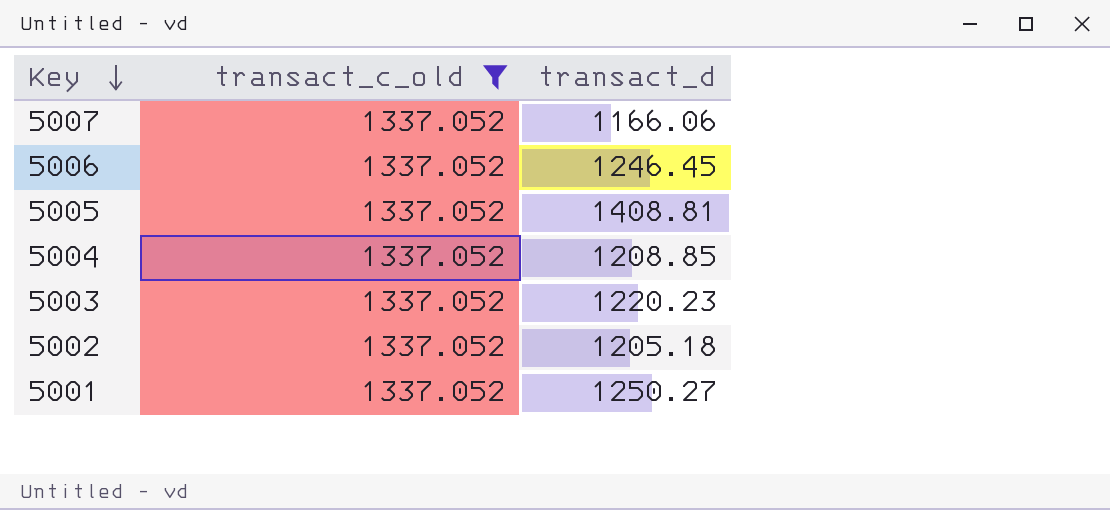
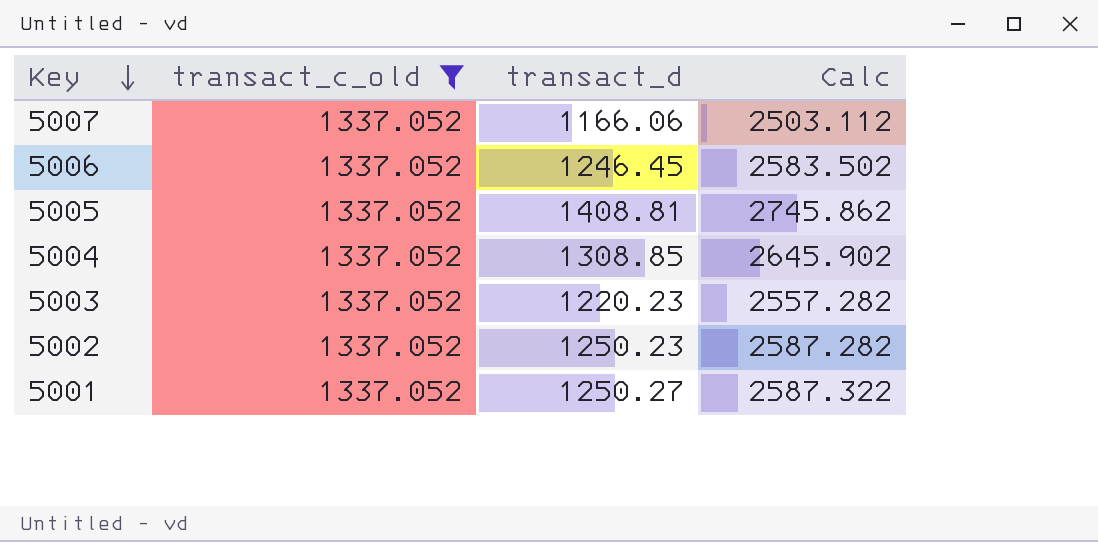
column Calc | formula: none -> [transact_c_old] + [transact_d]
5004 | transact_d: 1208.85 -> 1308.85
5002 | transact_d: 1205.18 -> 1250.23

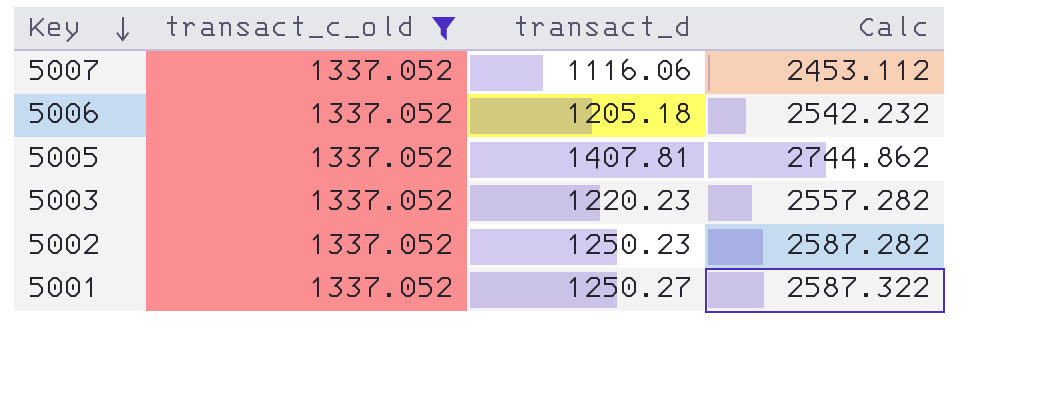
row 5004: 1337.052 | 1308.85 | 2645.902 -> none
5007 | transact_d: 1166.06 -> 1116.06
5007 | Calc: 2503.112 -> 2453.112
5006 | transact_d: 1246.45 -> 1205.18
5006 | Calc: 2583.502 -> 2542.232
5005 | transact_d: 1408.81 -> 1407.81
5005 | Calc: 2745.862 -> 2744.862

